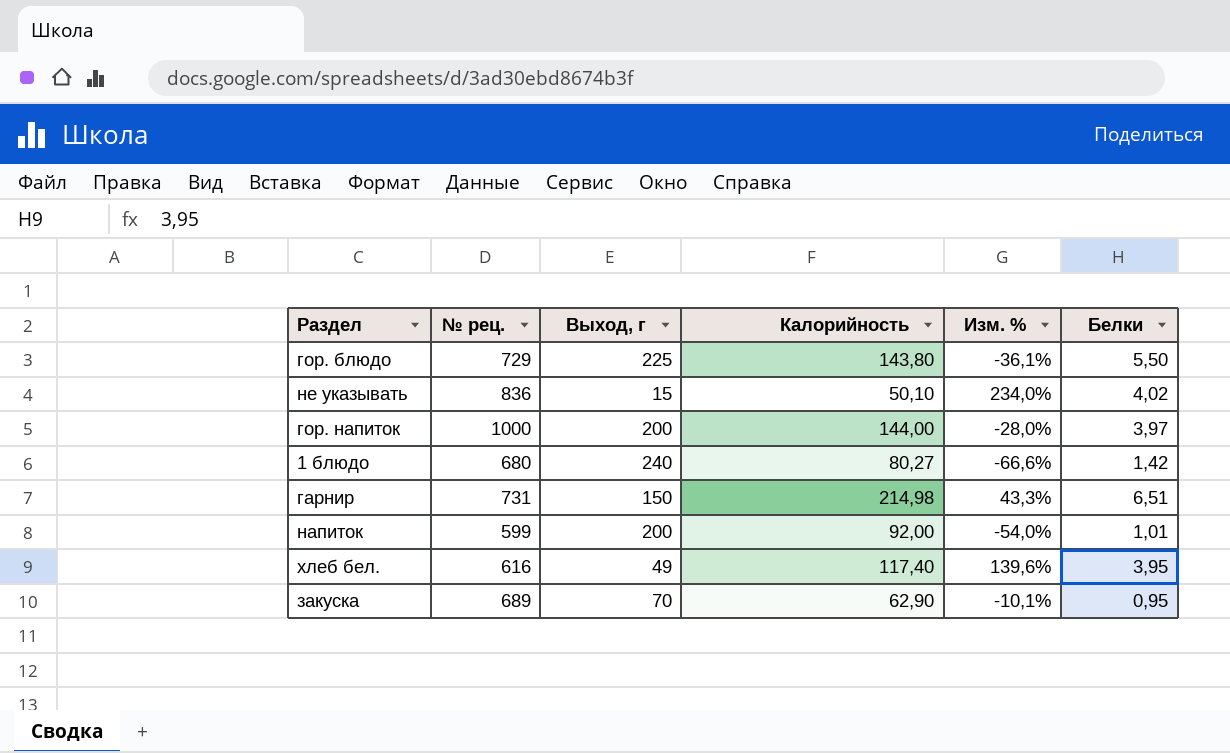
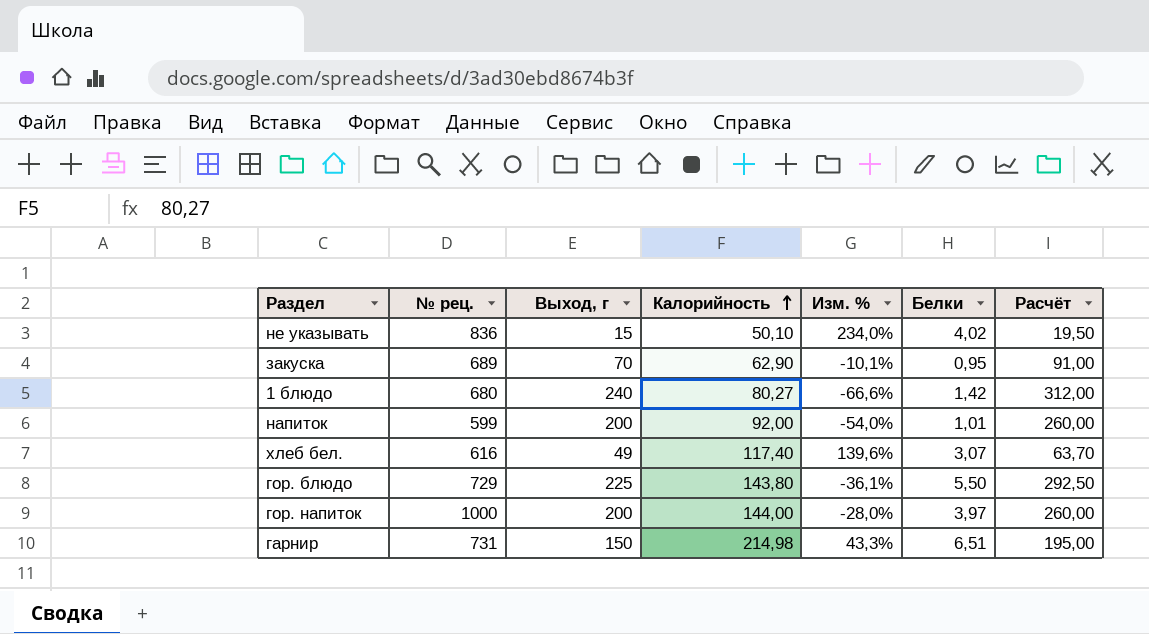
row order: none -> Калорийность ascending
column Расчёт | formula: none -> [Выход, г] * 1,3
хлеб бел. | Белки: 3,95 -> 3,07

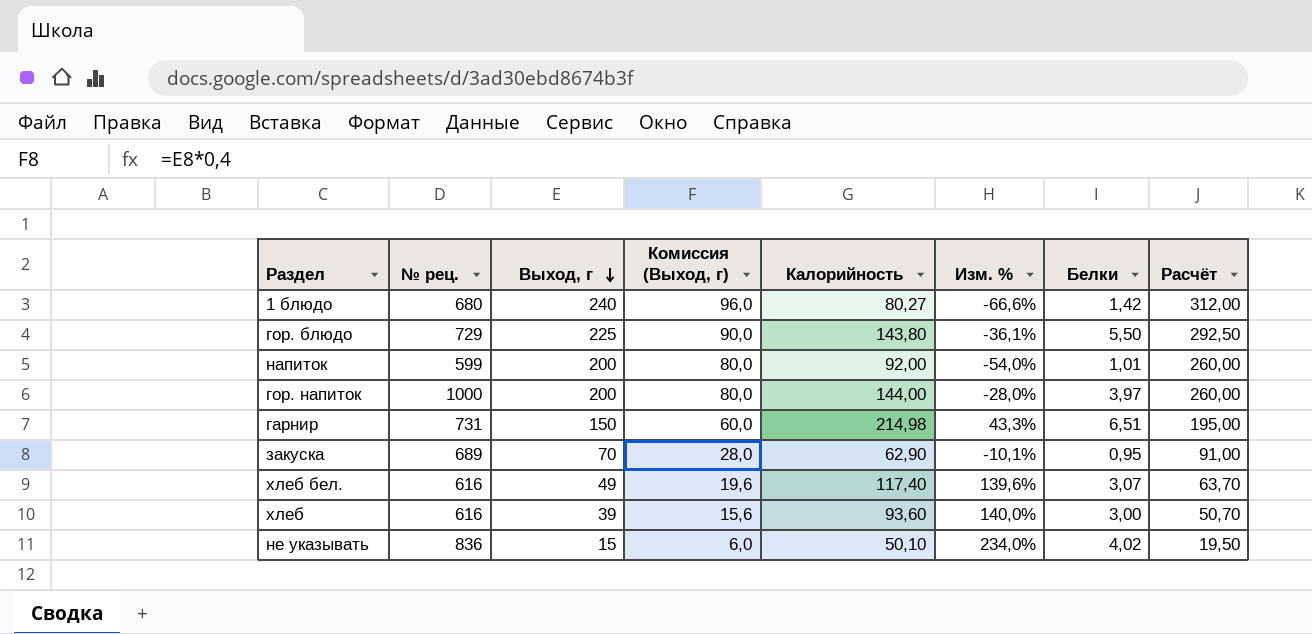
row order: Калорийность ascending -> Выход, г descending
column Комиссия (Выход, г) | formula: none -> [Выход, г] * 0,4
row хлеб: none -> 616 | 39 | 15,6 | 93,60 | 140,0% | 3,00 | 50,70

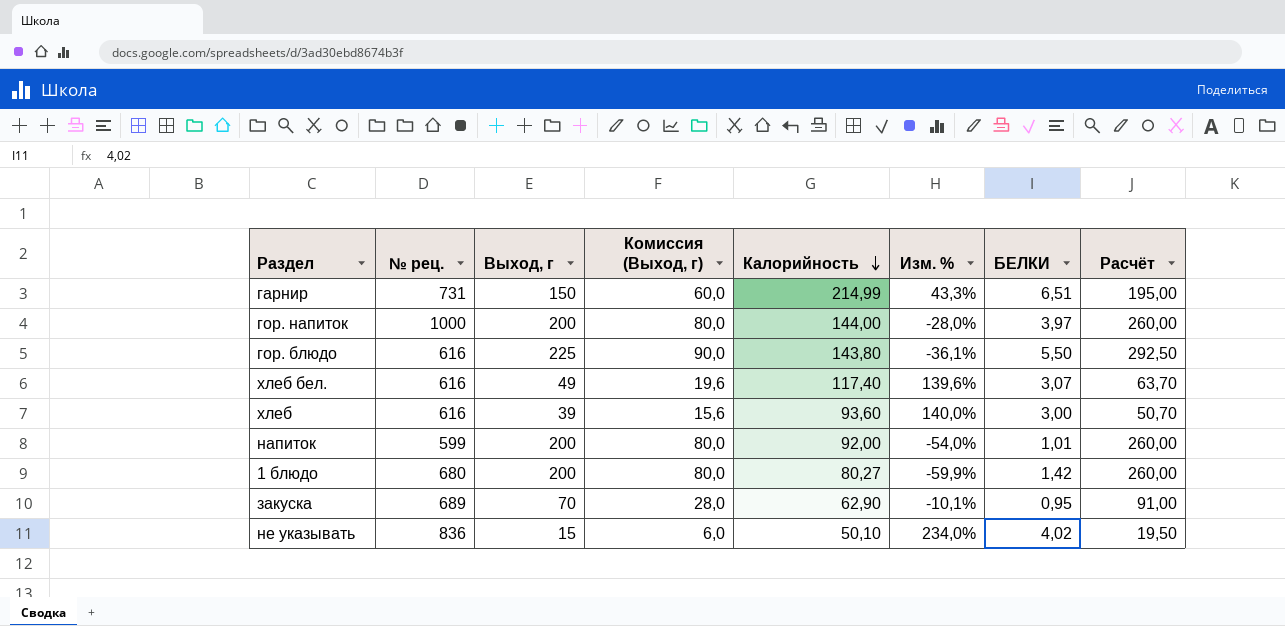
row order: Выход, г descending -> Калорийность descending
column name: Белки -> БЕЛКИ
гарнир | Калорийность: 214,98 -> 214,99
гор. блюдо | № рец.: 729 -> 616
1 блюдо | Выход, г: 240 -> 200
1 блюдо | Комиссия (Выход, г): 96,0 -> 80,0
1 блюдо | Изм. %: -66,6% -> -59,9%
1 блюдо | Расчёт: 312,00 -> 260,00

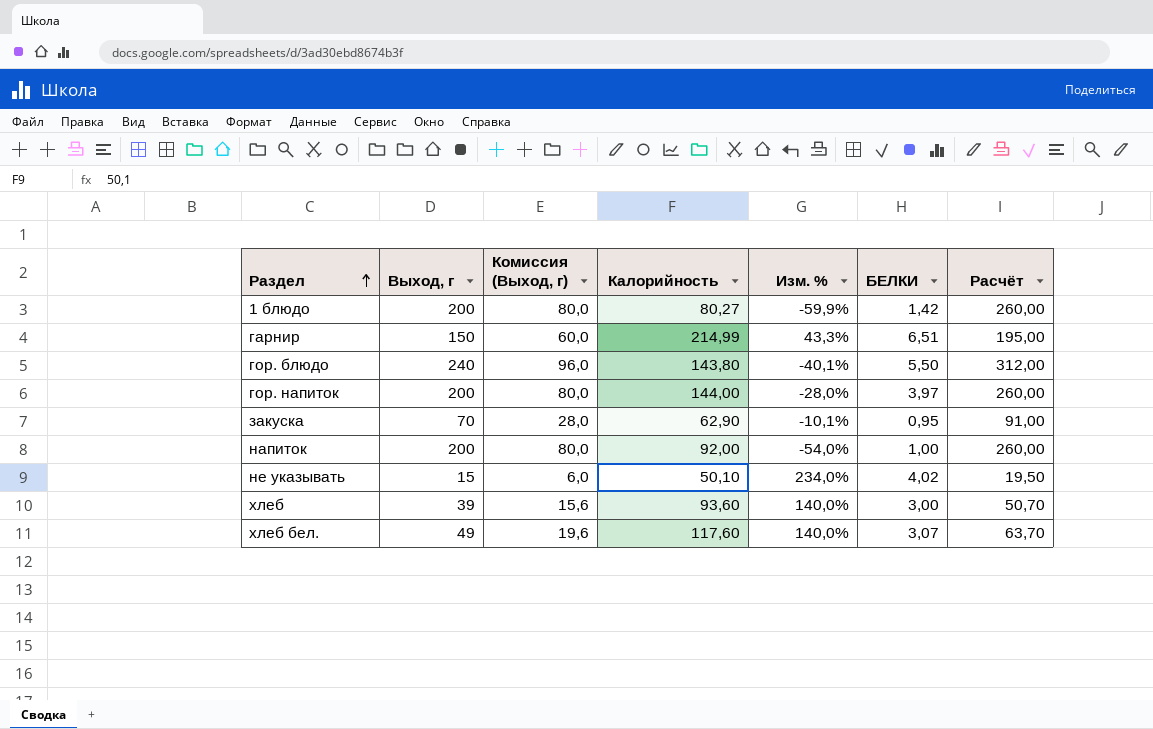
row order: Калорийность descending -> Раздел ascending
column № рец. | position: 2 -> none
гор. блюдо | Выход, г: 225 -> 240
гор. блюдо | Комиссия (Выход, г): 90,0 -> 96,0
гор. блюдо | Изм. %: -36,1% -> -40,1%
гор. блюдо | Расчёт: 292,50 -> 312,00
напиток | БЕЛКИ: 1,01 -> 1,00
хлеб бел. | Калорийность: 117,40 -> 117,60
хлеб бел. | Изм. %: 139,6% -> 140,0%

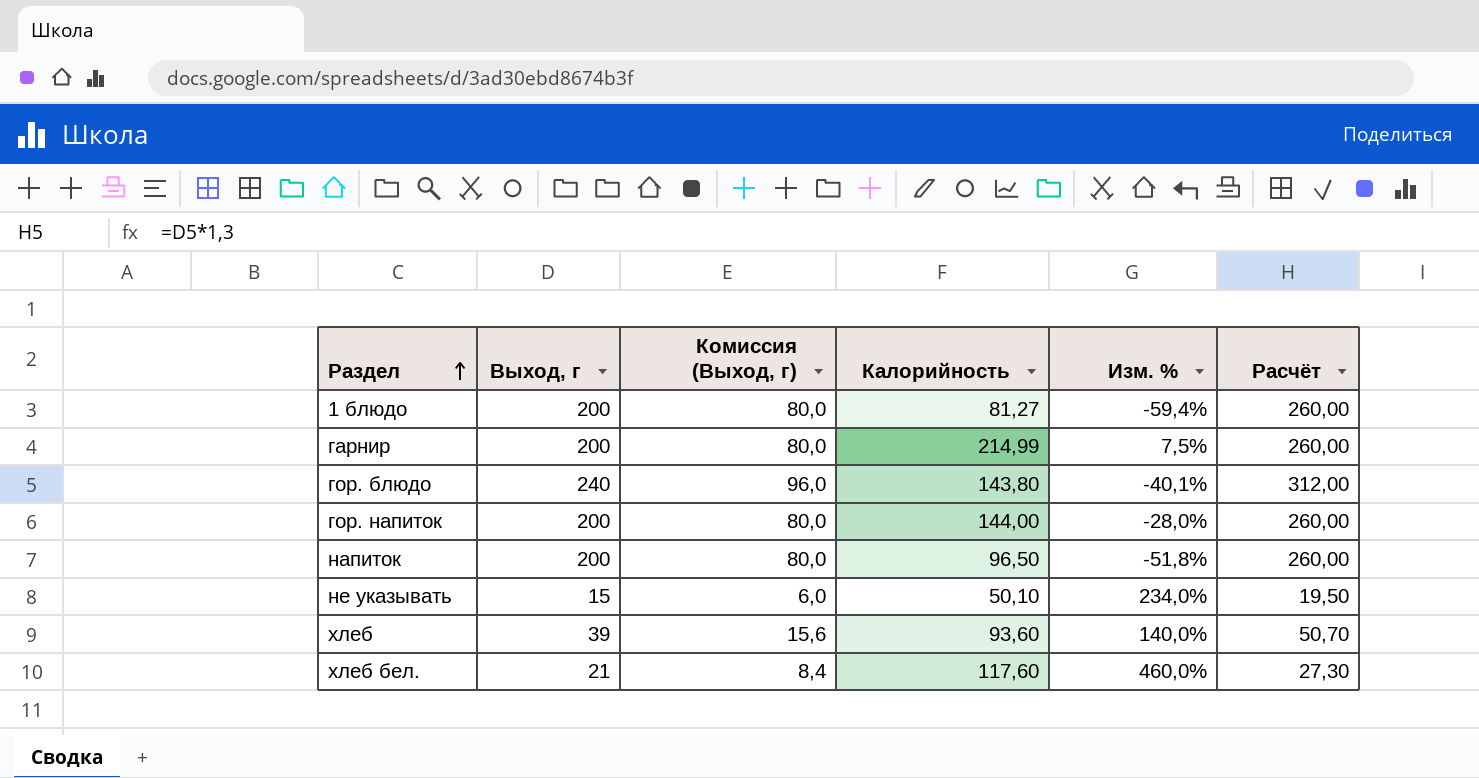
column БЕЛКИ | position: 6 -> none
row закуска: 70 | 28,0 | 62,90 | -10,1% | 0,95 | 91,00 -> none
1 блюдо | Калорийность: 80,27 -> 81,27
1 блюдо | Изм. %: -59,9% -> -59,4%
гарнир | Выход, г: 150 -> 200
гарнир | Комиссия (Выход, г): 60,0 -> 80,0
гарнир | Изм. %: 43,3% -> 7,5%
гарнир | Расчёт: 195,00 -> 260,00
напиток | Калорийность: 92,00 -> 96,50
напиток | Изм. %: -54,0% -> -51,8%
хлеб бел. | Выход, г: 49 -> 21
хлеб бел. | Комиссия (Выход, г): 19,6 -> 8,4
хлеб бел. | Изм. %: 140,0% -> 460,0%
хлеб бел. | Расчёт: 63,70 -> 27,30

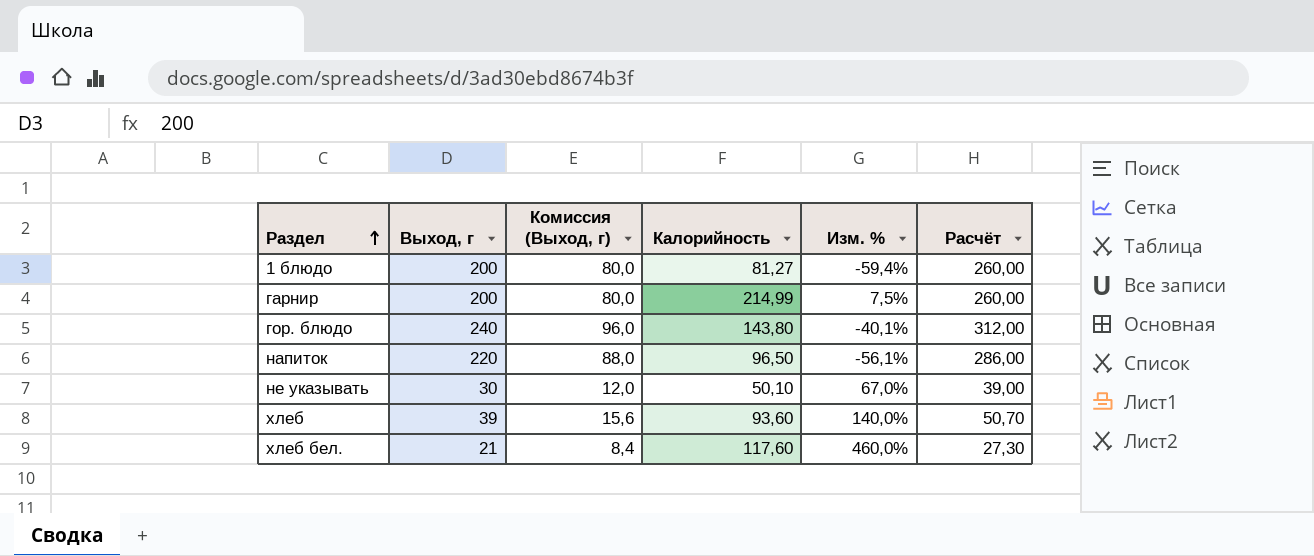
row гор. напиток: 200 | 80,0 | 144,00 | -28,0% | 260,00 -> none
напиток | Выход, г: 200 -> 220
напиток | Комиссия (Выход, г): 80,0 -> 88,0
напиток | Изм. %: -51,8% -> -56,1%
напиток | Расчёт: 260,00 -> 286,00
не указывать | Выход, г: 15 -> 30
не указывать | Комиссия (Выход, г): 6,0 -> 12,0
не указывать | Изм. %: 234,0% -> 67,0%
не указывать | Расчёт: 19,50 -> 39,00

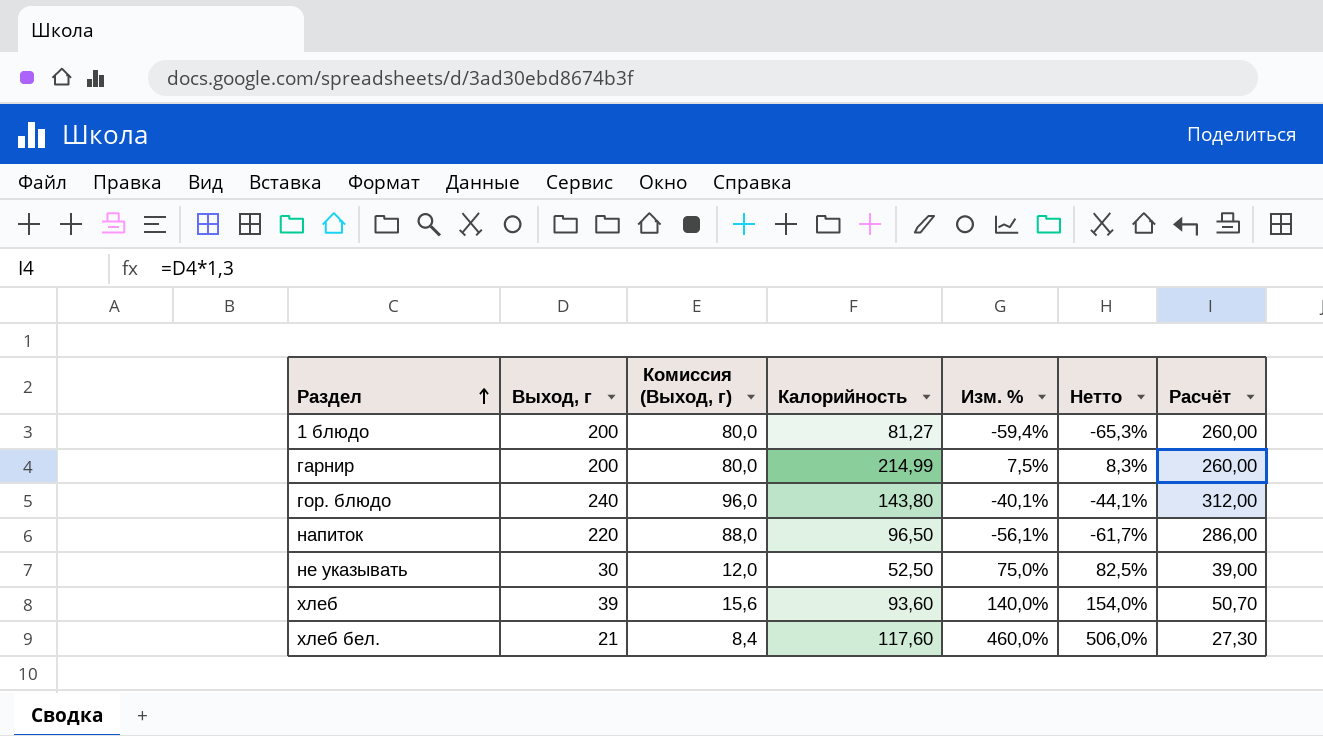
column Нетто | formula: none -> [Изм. %] * 1,1
не указывать | Калорийность: 50,10 -> 52,50
не указывать | Изм. %: 67,0% -> 75,0%

